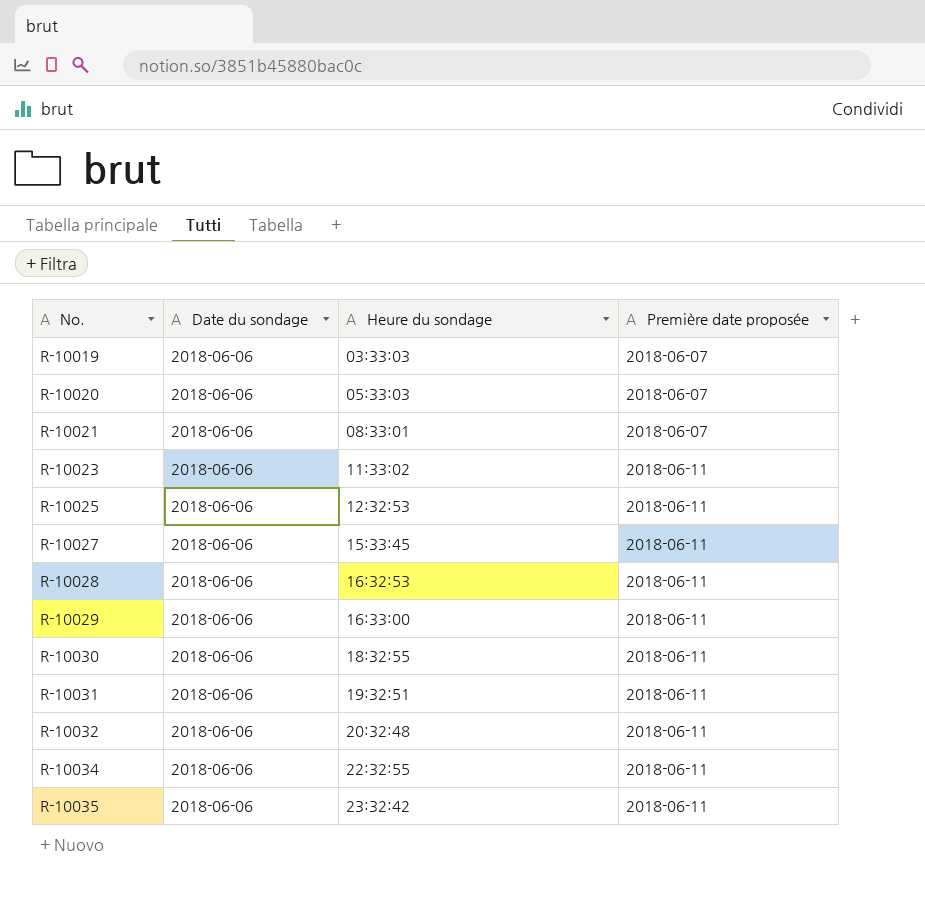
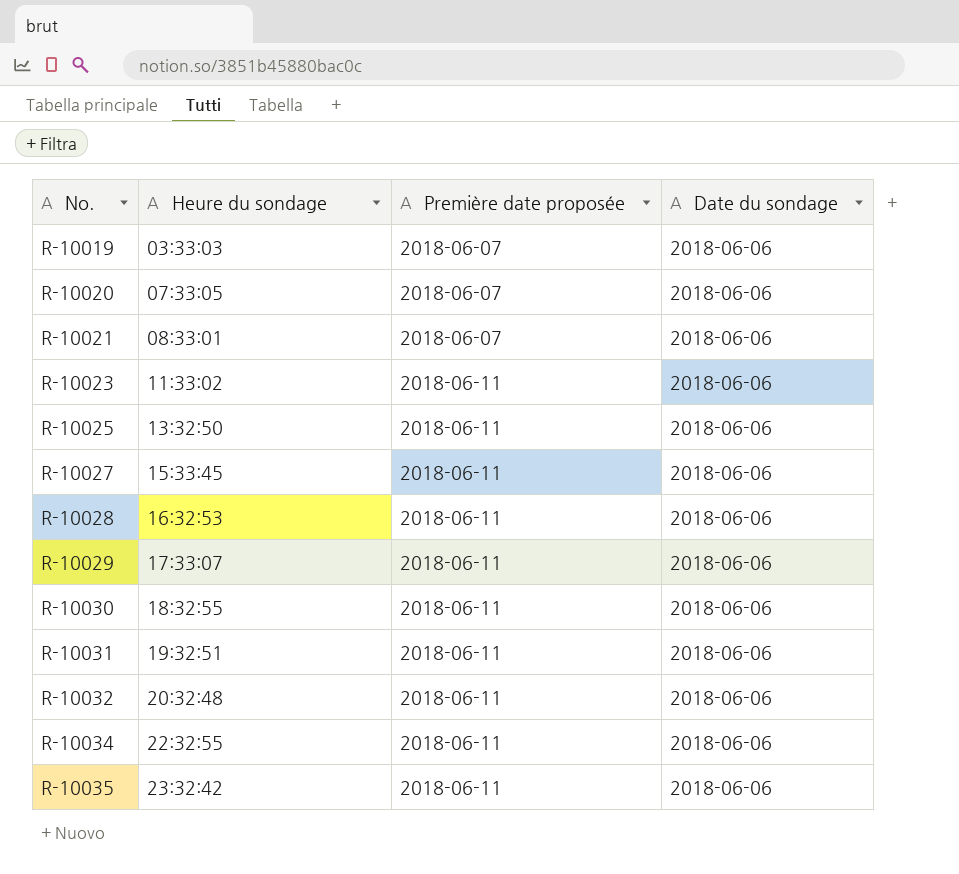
column Date du sondage | position: 2 -> 4
R-10020 | Heure du sondage: 05:33:03 -> 07:33:05
R-10025 | Heure du sondage: 12:32:53 -> 13:32:50
R-10029 | Heure du sondage: 16:33:00 -> 17:33:07

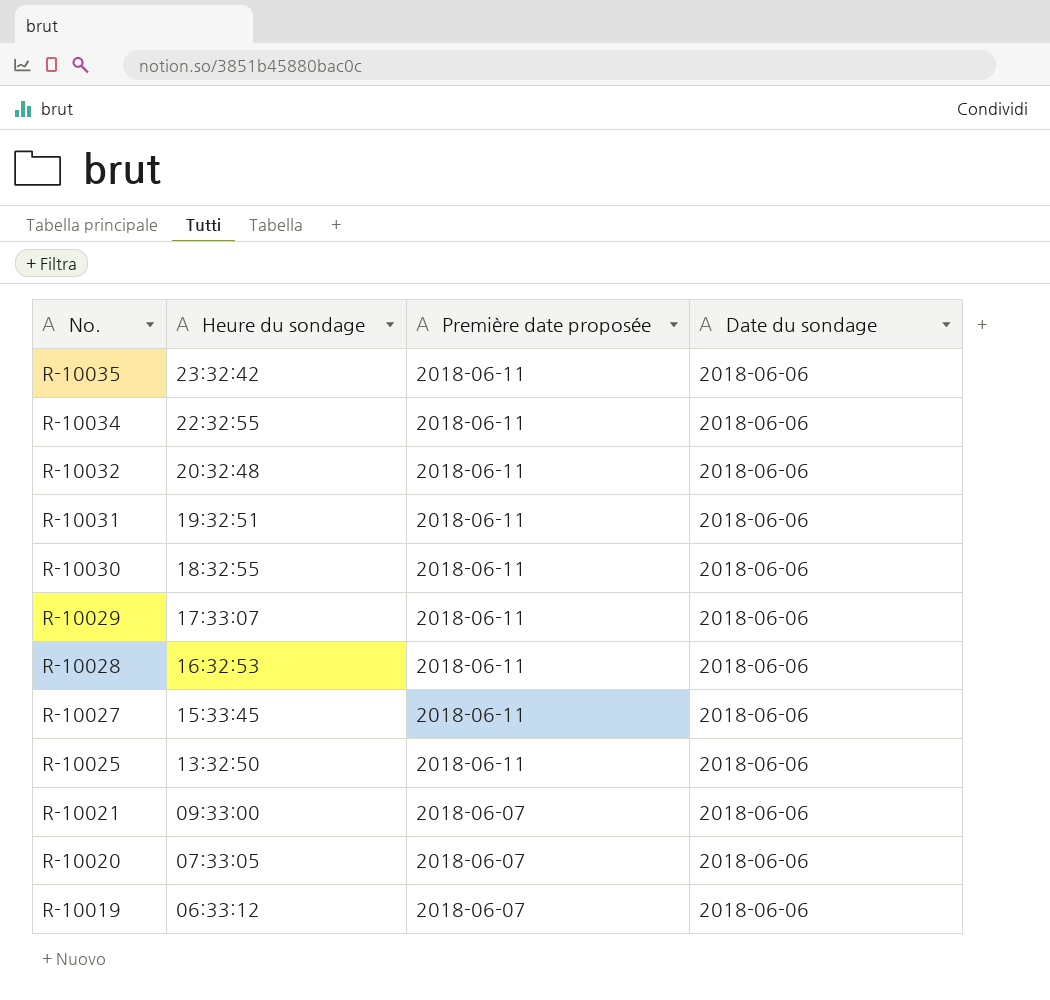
row order: No. ascending -> No. descending
row R-10023: 11:33:02 | 2018-06-11 | 2018-06-06 -> none
R-10021 | Heure du sondage: 08:33:01 -> 09:33:00
R-10019 | Heure du sondage: 03:33:03 -> 06:33:12

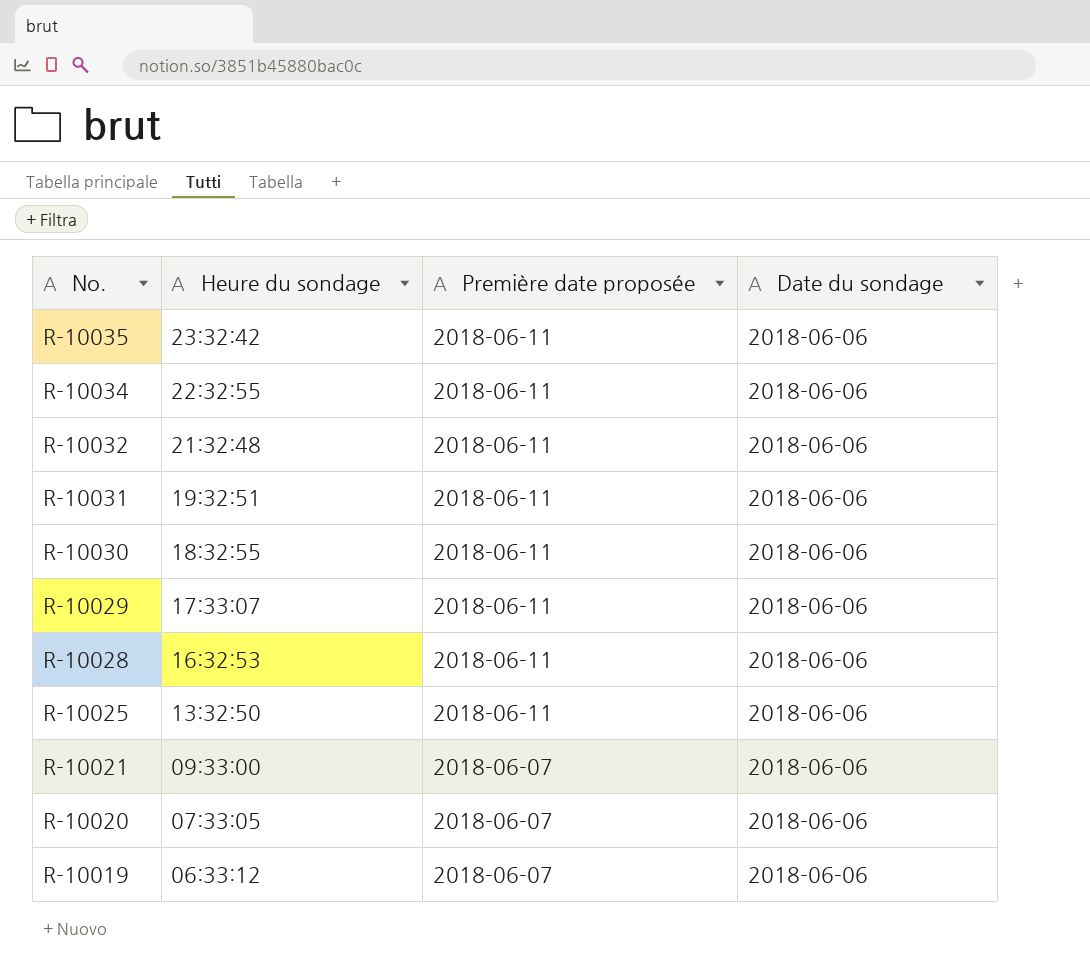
row R-10027: 15:33:45 | 2018-06-11 | 2018-06-06 -> none
R-10032 | Heure du sondage: 20:32:48 -> 21:32:48

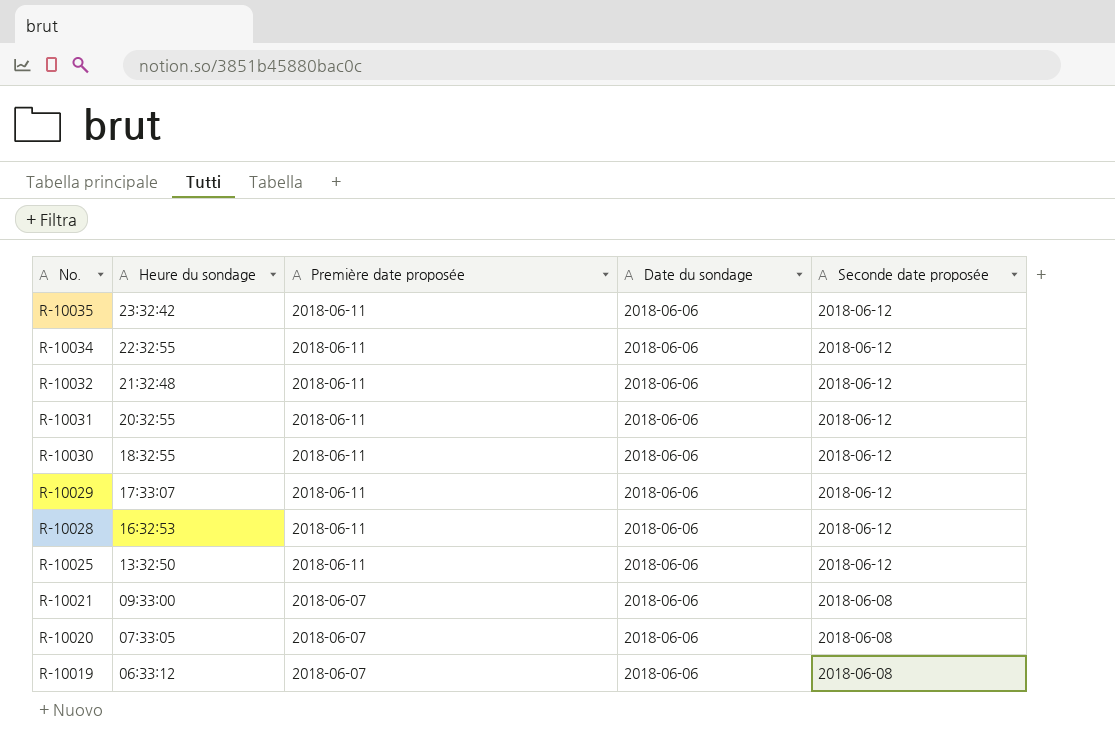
column Seconde date proposée | position: none -> 5
R-10031 | Heure du sondage: 19:32:51 -> 20:32:55

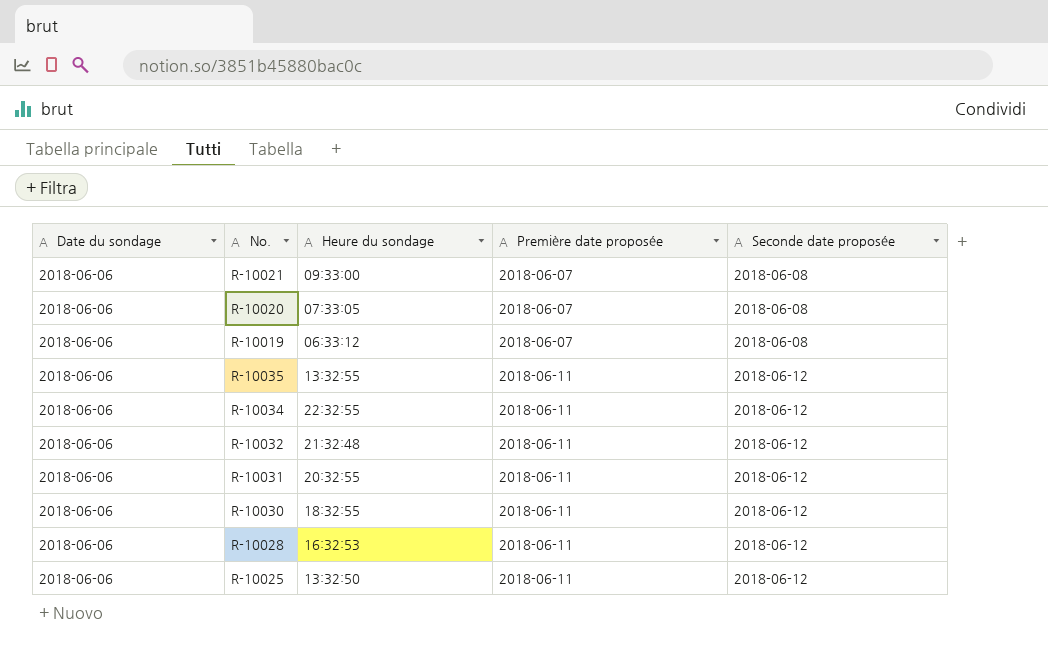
row order: No. descending -> Première date proposée ascending
column Date du sondage | position: 4 -> 1
row R-10029: 17:33:07 | 2018-06-11 | 2018-06-06 | 2018-06-12 -> none
R-10035 | Heure du sondage: 23:32:42 -> 13:32:55

